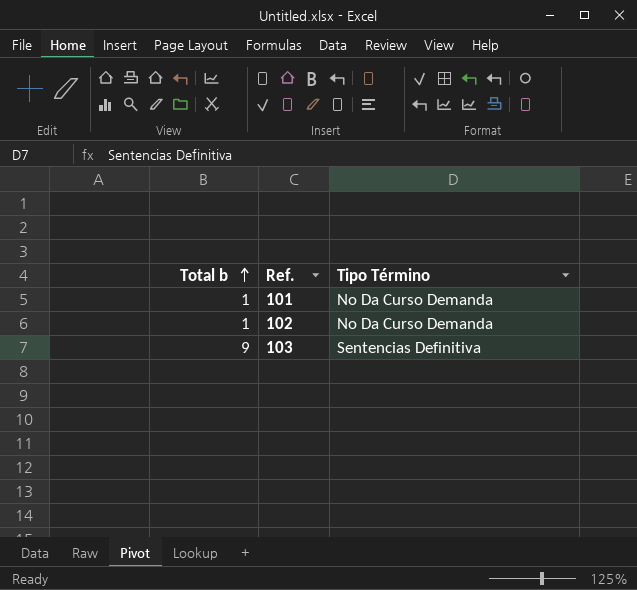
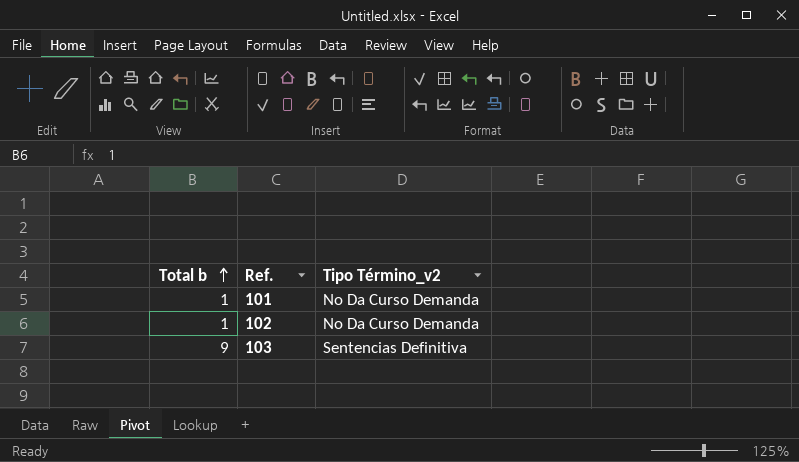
column name: Tipo Término -> Tipo Término_v2

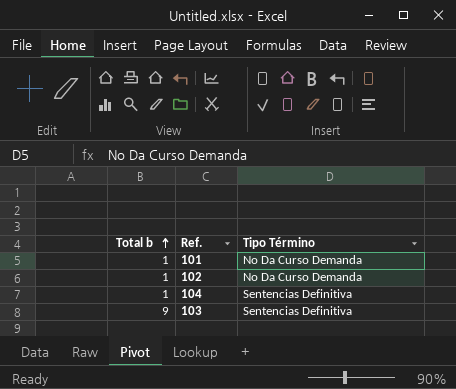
column name: Tipo Término_v2 -> Tipo Término
row 104: none -> 1 | Sentencias Definitiva

